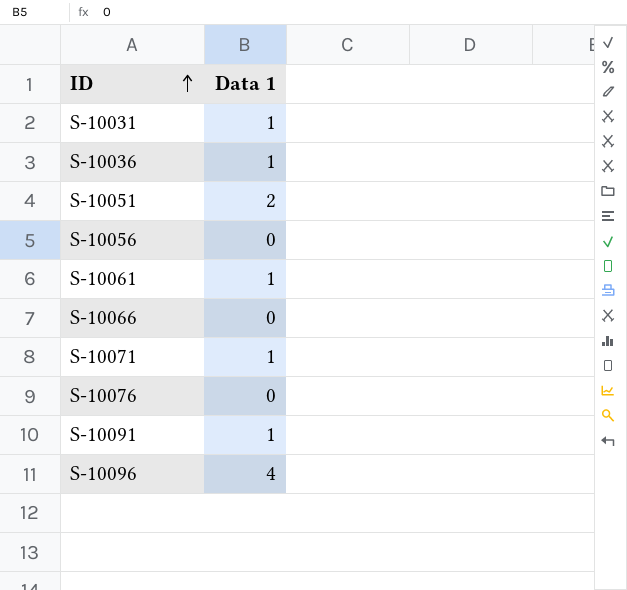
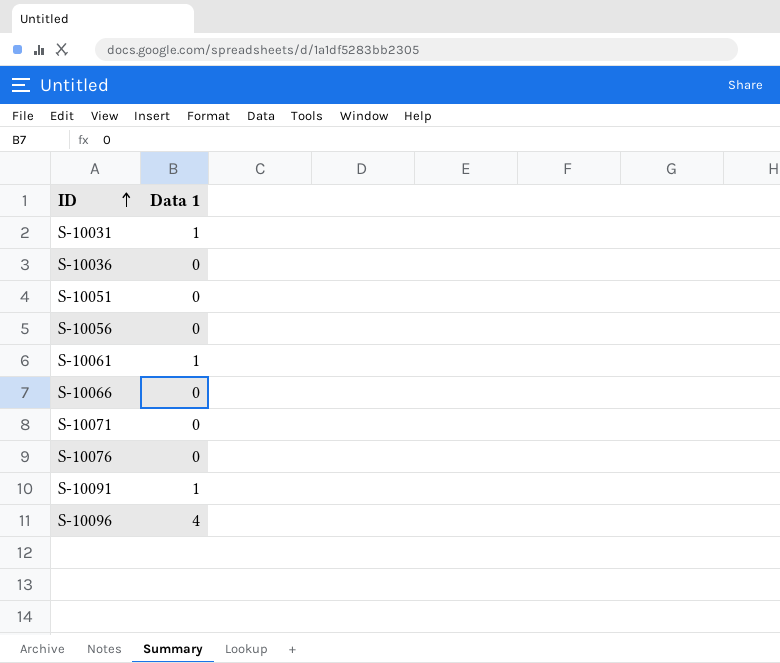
S-10036 | Data 1: 1 -> 0
S-10051 | Data 1: 2 -> 0
S-10071 | Data 1: 1 -> 0

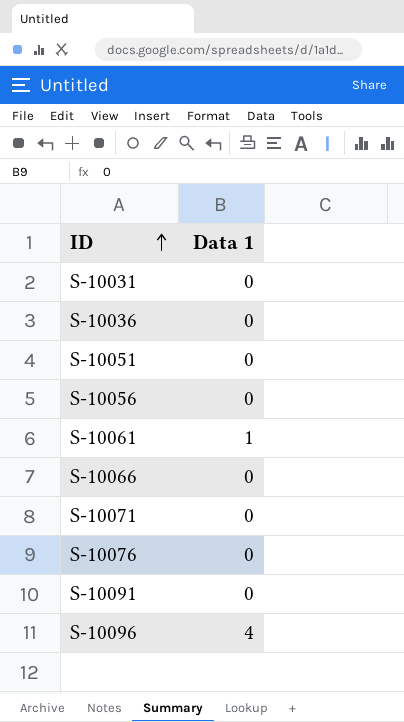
S-10031 | Data 1: 1 -> 0
S-10091 | Data 1: 1 -> 0

